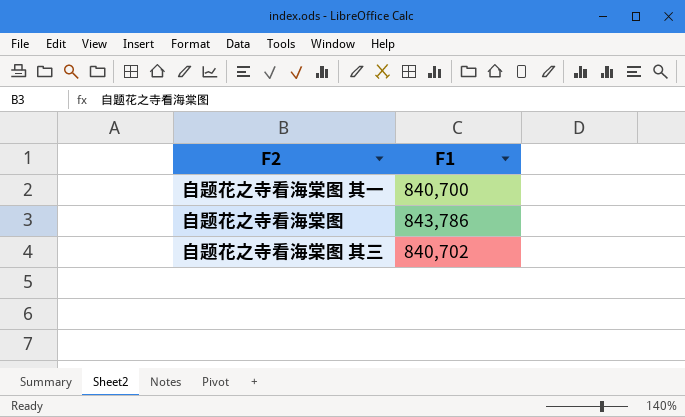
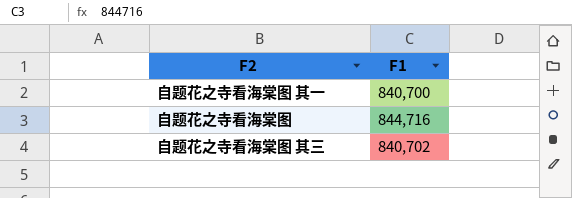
自题花之寺看海棠图 | F1: 843,786 -> 844,716

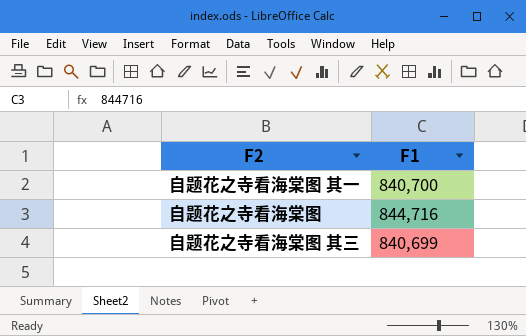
自题花之寺看海棠图 其三 | F1: 840,702 -> 840,699

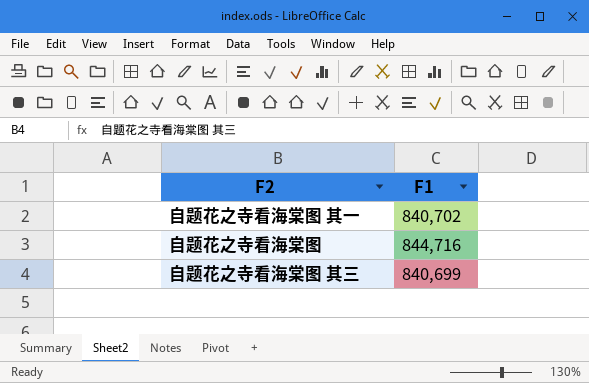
自题花之寺看海棠图 其一 | F1: 840,700 -> 840,702

